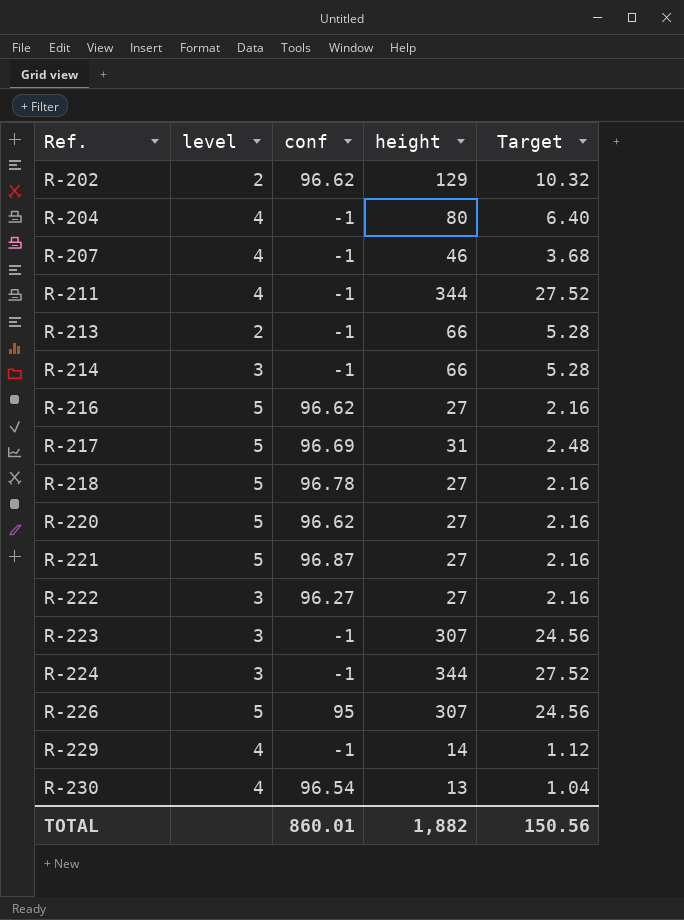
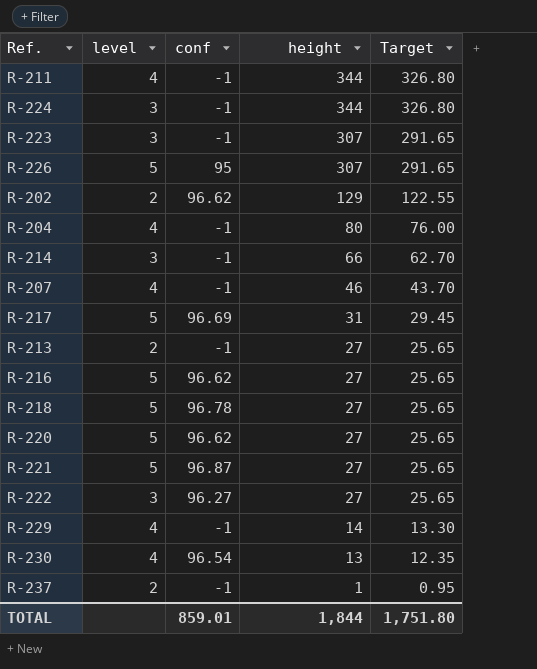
row order: Ref. ascending -> height descending
column Target | formula: [height] * 0.08 -> [height] * 0.95
R-213 | height: 66 -> 27
row R-237: none -> 2 | -1 | 1 | 0.95
TOTAL | conf: 860.01 -> 859.01
TOTAL | height: 1,882 -> 1,844
TOTAL | Target: 150.56 -> 1,751.80

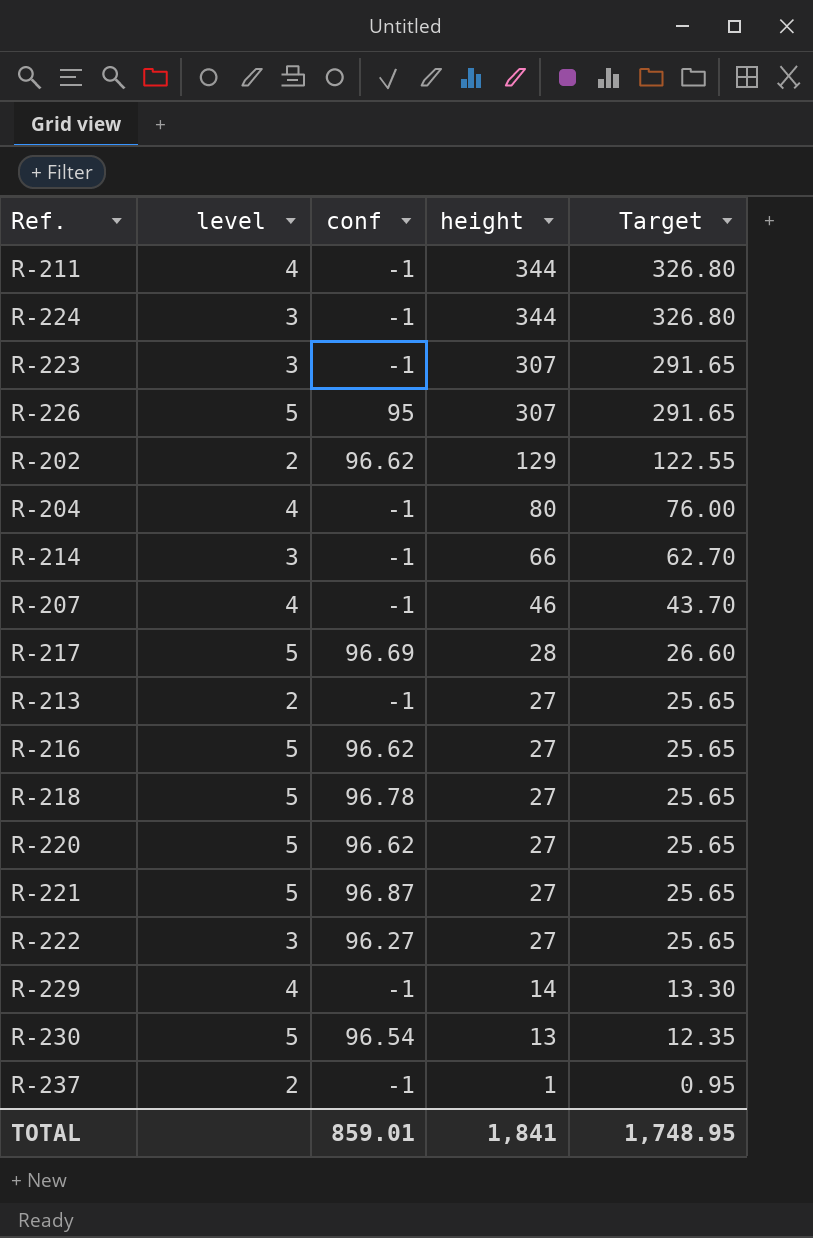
R-217 | height: 31 -> 28
R-217 | Target: 29.45 -> 26.60
R-230 | level: 4 -> 5
TOTAL | height: 1,844 -> 1,841
TOTAL | Target: 1,751.80 -> 1,748.95

